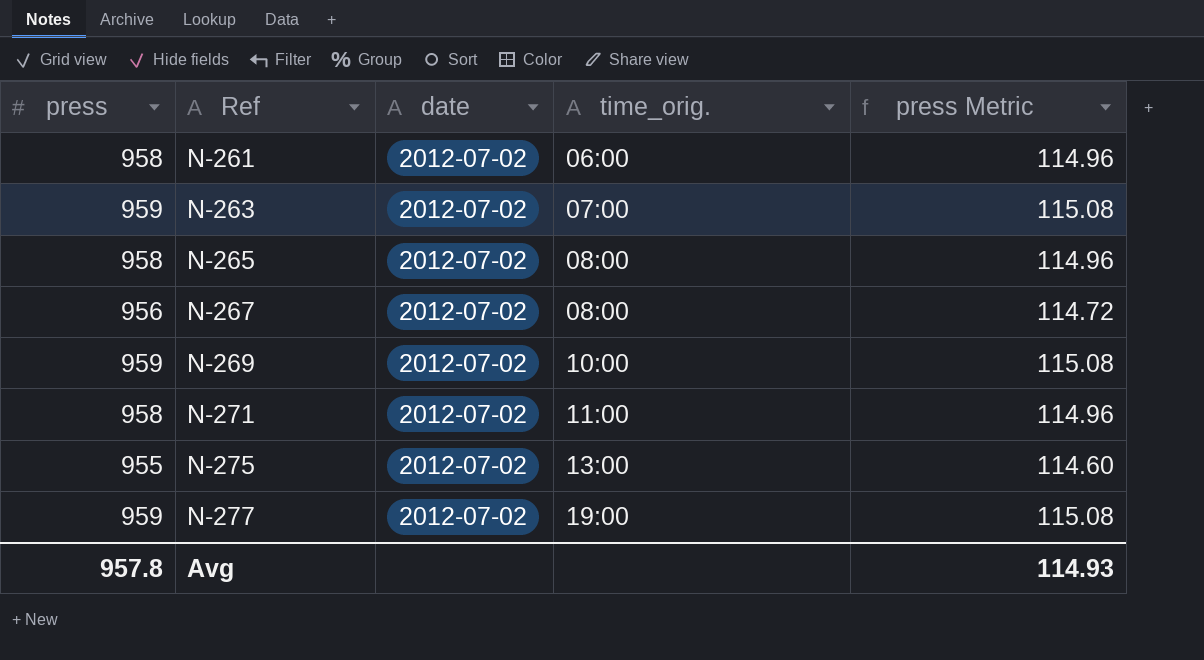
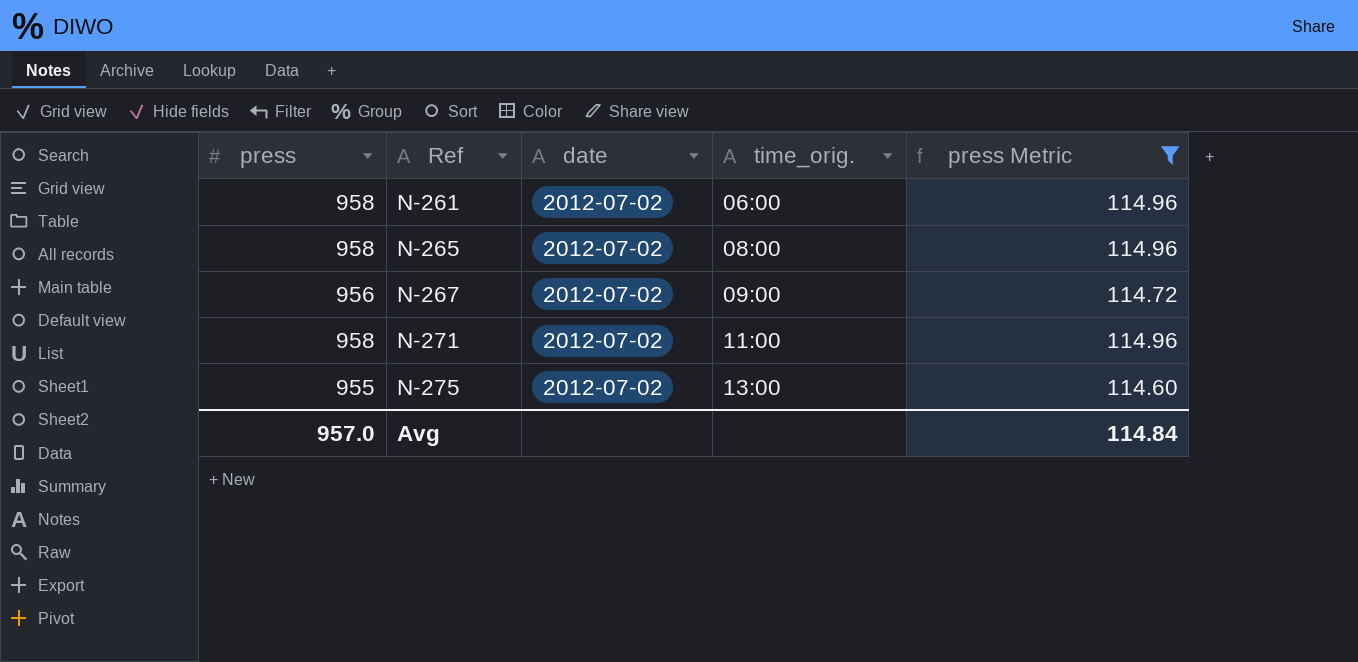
filter: none -> press Metric != 115.08
N-267 | time_orig.: 08:00 -> 09:00
Avg | press: 957.8 -> 957.0
Avg | press Metric: 114.93 -> 114.84

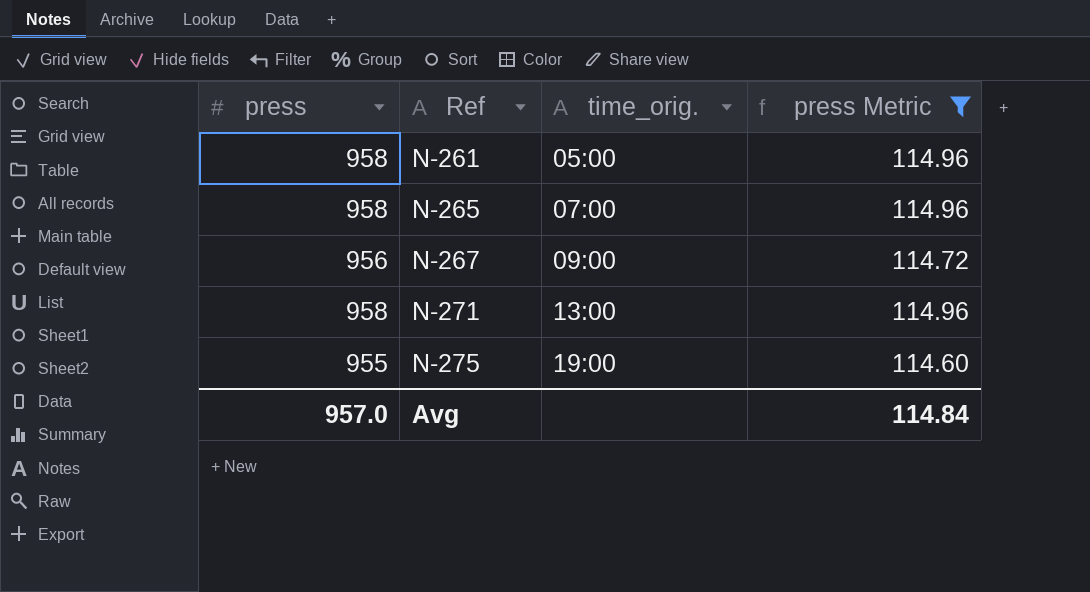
column date | position: 3 -> none
N-261 | time_orig.: 06:00 -> 05:00
N-265 | time_orig.: 08:00 -> 07:00
N-271 | time_orig.: 11:00 -> 13:00
N-275 | time_orig.: 13:00 -> 19:00

